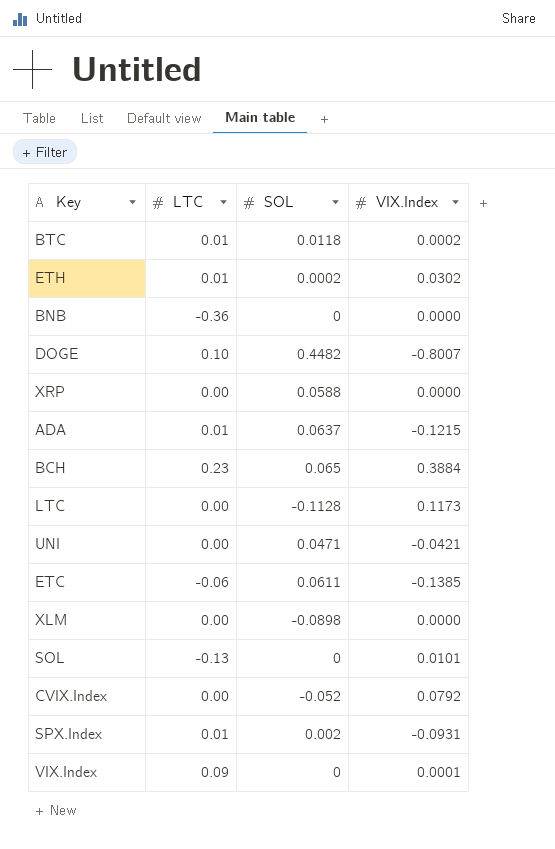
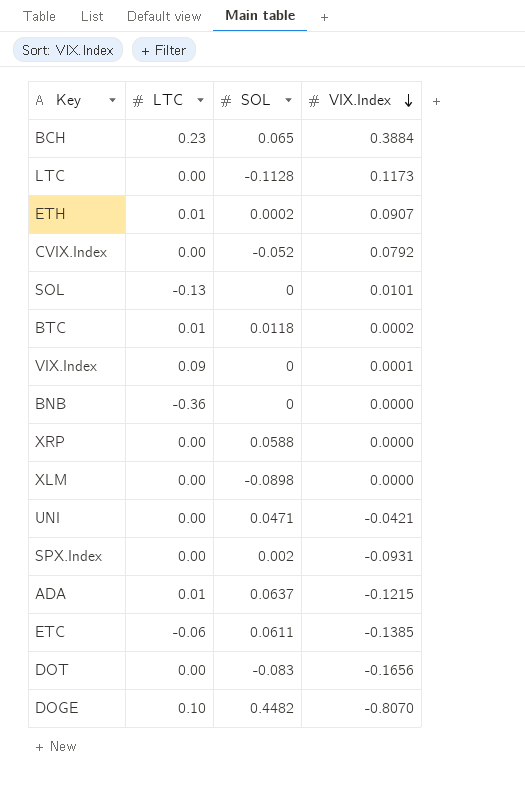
row order: none -> VIX.Index descending
ETH | VIX.Index: 0.0302 -> 0.0907
SPX.Index | LTC: 0.01 -> 0.00
row DOT: none -> 0.00 | -0.083 | -0.1656
DOGE | VIX.Index: -0.8007 -> -0.8070

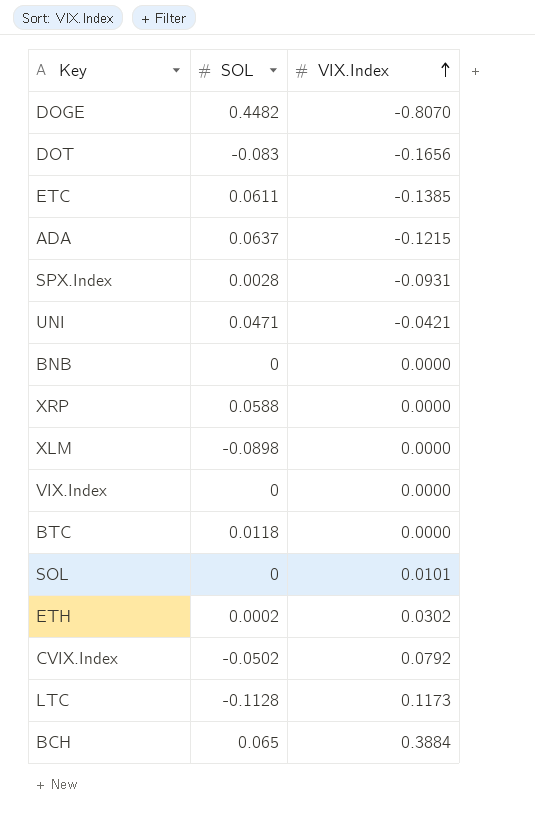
row order: VIX.Index descending -> VIX.Index ascending
column LTC | position: 2 -> none
SPX.Index | SOL: 0.002 -> 0.0028
VIX.Index | VIX.Index: 0.0001 -> 0.0000
BTC | VIX.Index: 0.0002 -> 0.0000
ETH | VIX.Index: 0.0907 -> 0.0302
CVIX.Index | SOL: -0.052 -> -0.0502

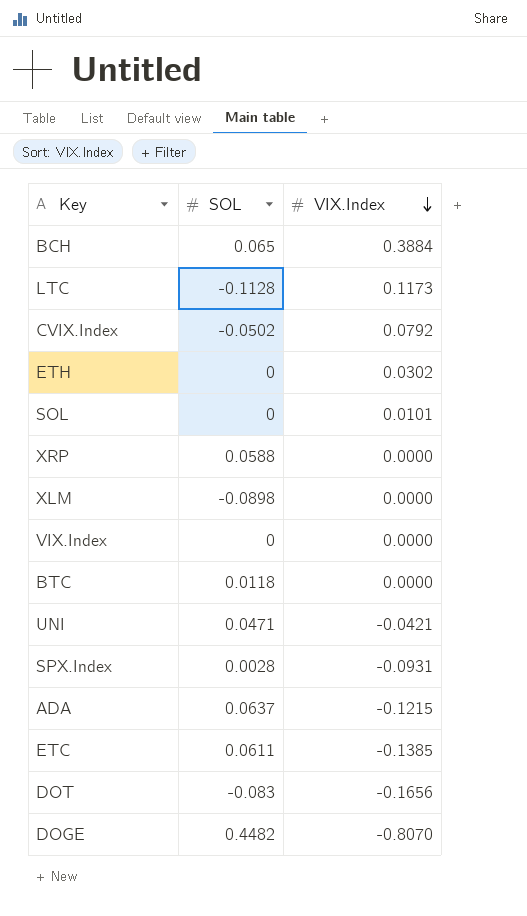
row order: VIX.Index ascending -> VIX.Index descending
row BNB: 0 | 0.0000 -> none
ETH | SOL: 0.0002 -> 0

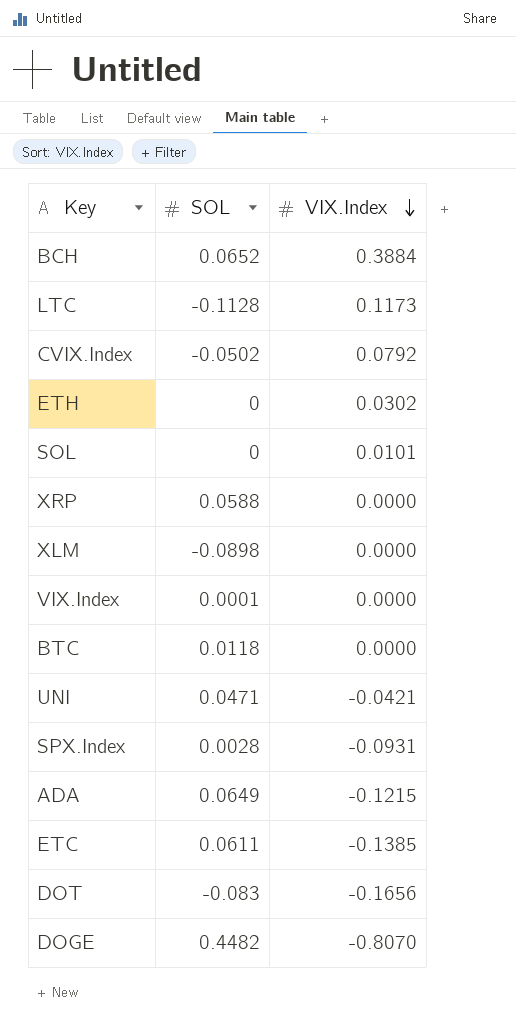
BCH | SOL: 0.065 -> 0.0652
VIX.Index | SOL: 0 -> 0.0001
ADA | SOL: 0.0637 -> 0.0649

